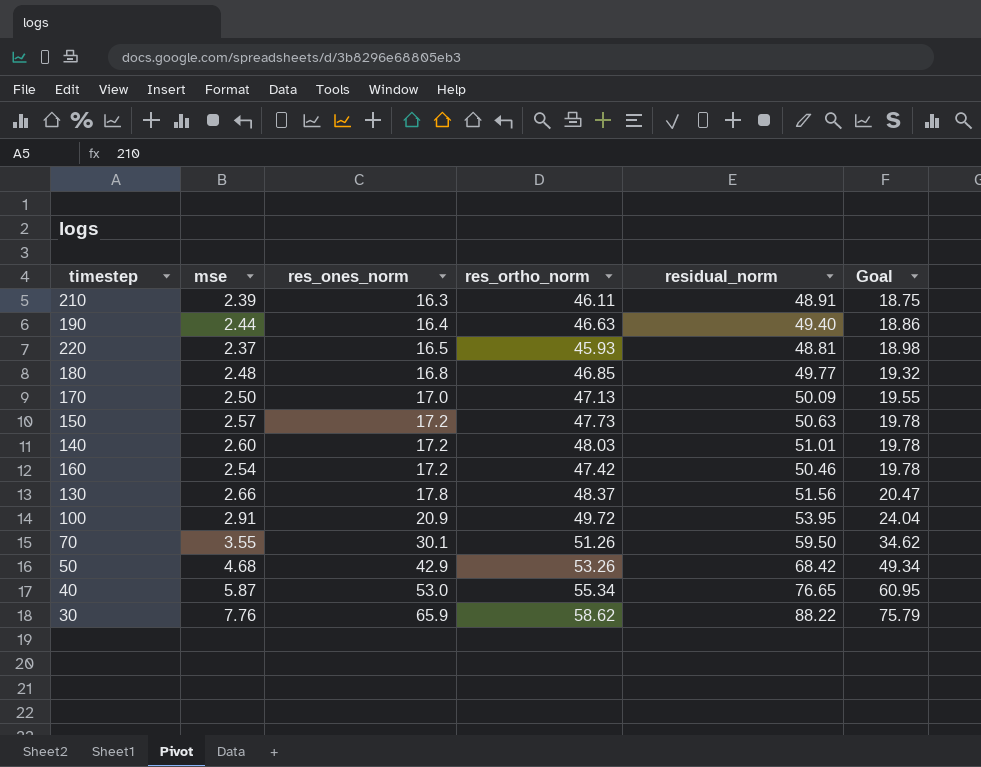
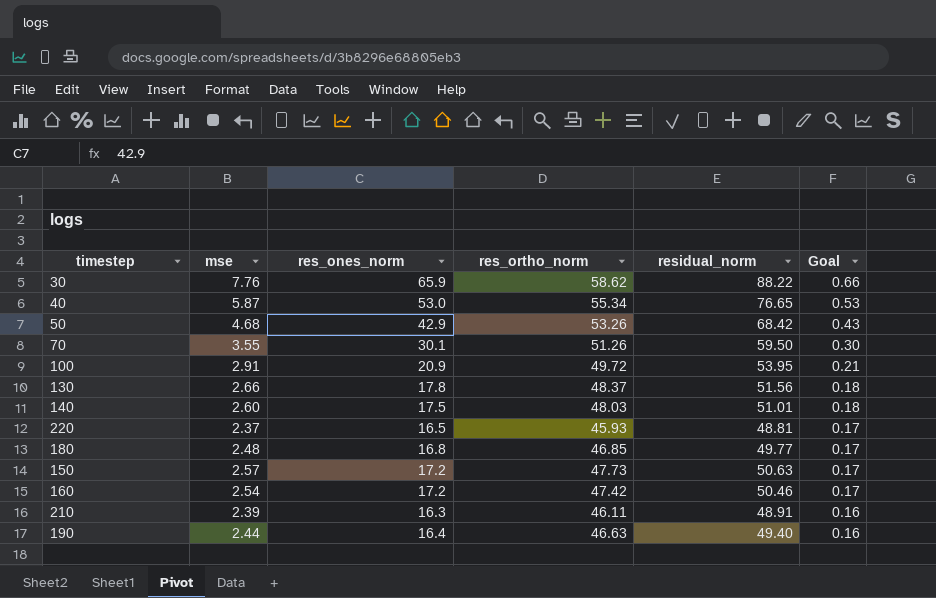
row order: res_ones_norm ascending -> Goal descending
column Goal | formula: [res_ones_norm] * 1.15 -> [res_ones_norm] * 0.01
row 170: 2.50 | 17.0 | 47.13 | 50.09 | 19.55 -> none
140 | res_ones_norm: 17.2 -> 17.5

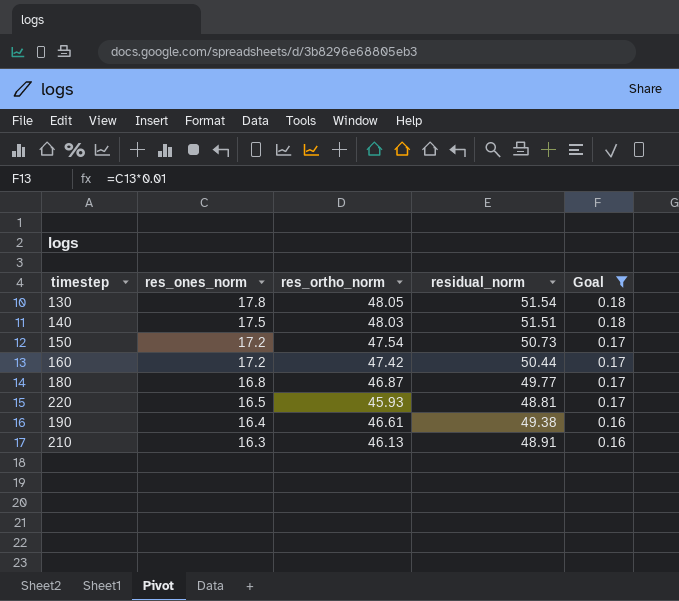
filter: none -> Goal <= 0.18
row order: Goal descending -> res_ones_norm descending
column mse | position: 2 -> none
130 | res_ortho_norm: 48.37 -> 48.05
130 | residual_norm: 51.56 -> 51.54
140 | residual_norm: 51.01 -> 51.51
150 | res_ortho_norm: 47.73 -> 47.54
150 | residual_norm: 50.63 -> 50.73
160 | residual_norm: 50.46 -> 50.44
180 | res_ortho_norm: 46.85 -> 46.87
190 | res_ortho_norm: 46.63 -> 46.61
190 | residual_norm: 49.40 -> 49.38
210 | res_ortho_norm: 46.11 -> 46.13

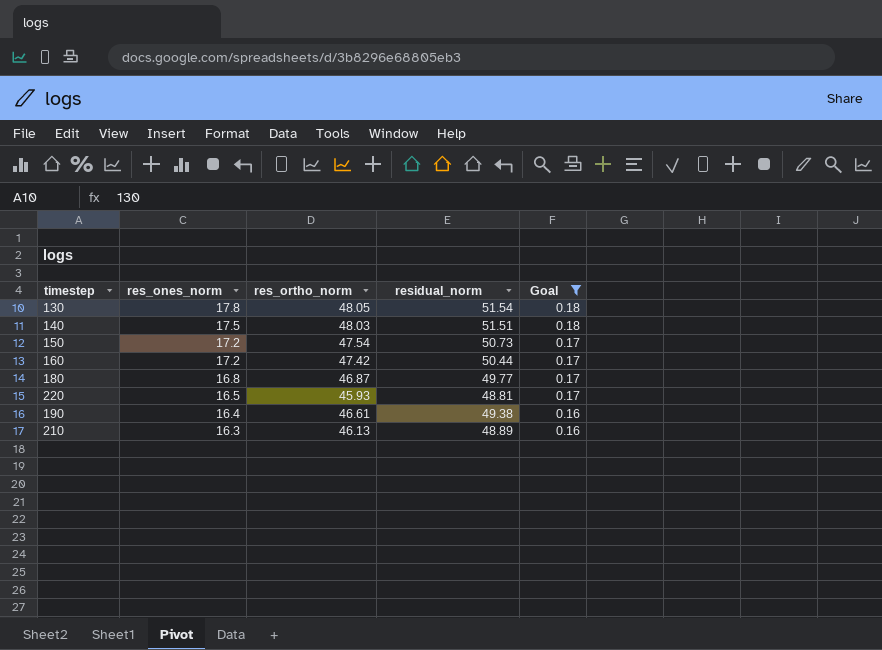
210 | residual_norm: 48.91 -> 48.89

